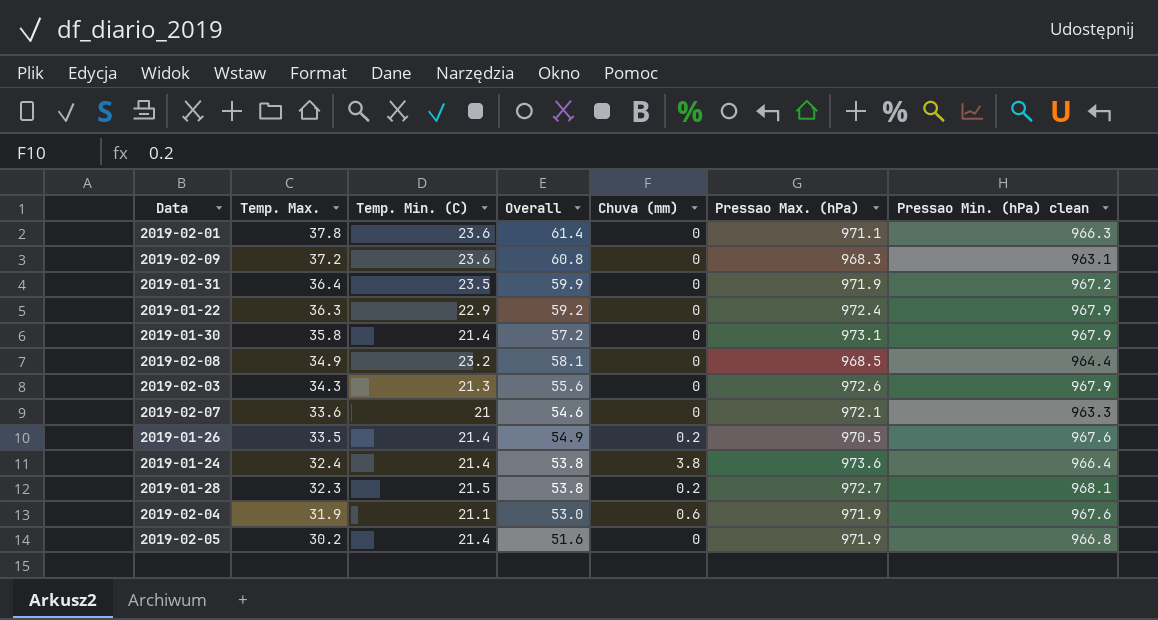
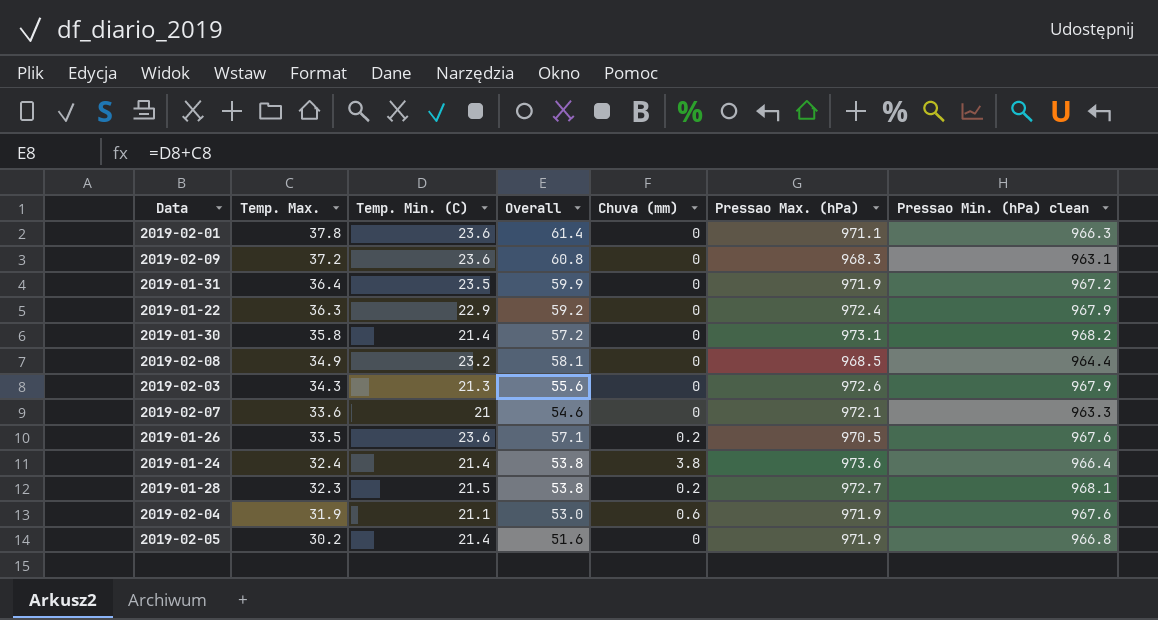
2019-01-30 | Pressao Min. (hPa) clean: 967.9 -> 968.2
2019-01-26 | Temp. Min. (C): 21.4 -> 23.6
2019-01-26 | Overall: 54.9 -> 57.1

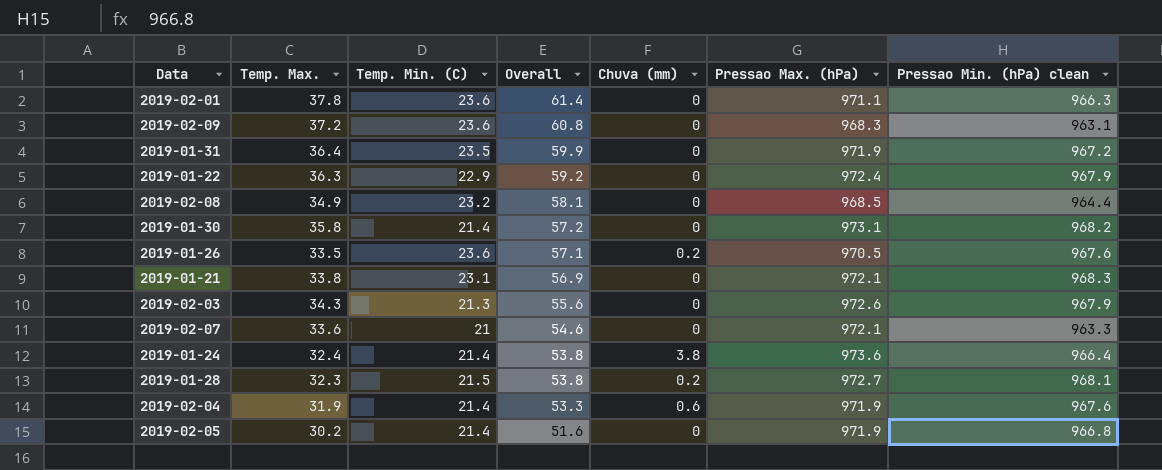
row order: Temp. Max. descending -> Overall descending
row 2019-01-21: none -> 33.8 | 23.1 | 56.9 | 0 | 972.1 | 968.3
2019-02-04 | Temp. Min. (C): 21.1 -> 21.4
2019-02-04 | Overall: 53.0 -> 53.3

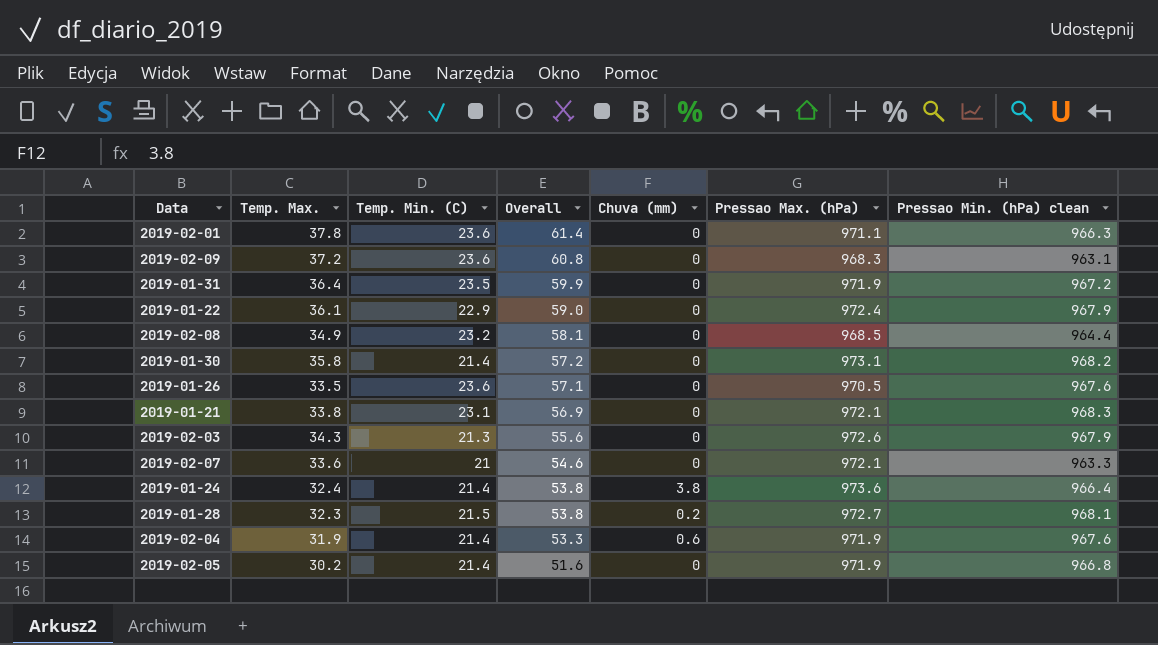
2019-01-22 | Temp. Max.: 36.3 -> 36.1
2019-01-22 | Overall: 59.2 -> 59.0
2019-01-26 | Chuva (mm): 0.2 -> 0

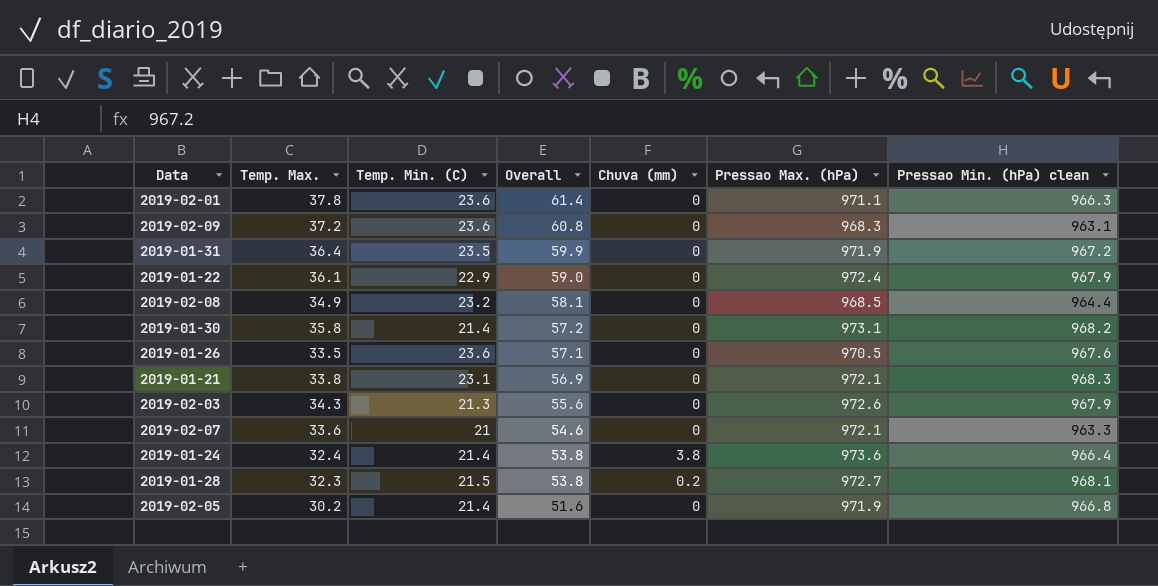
row 2019-02-04: 31.9 | 21.4 | 53.3 | 0.6 | 971.9 | 967.6 -> none

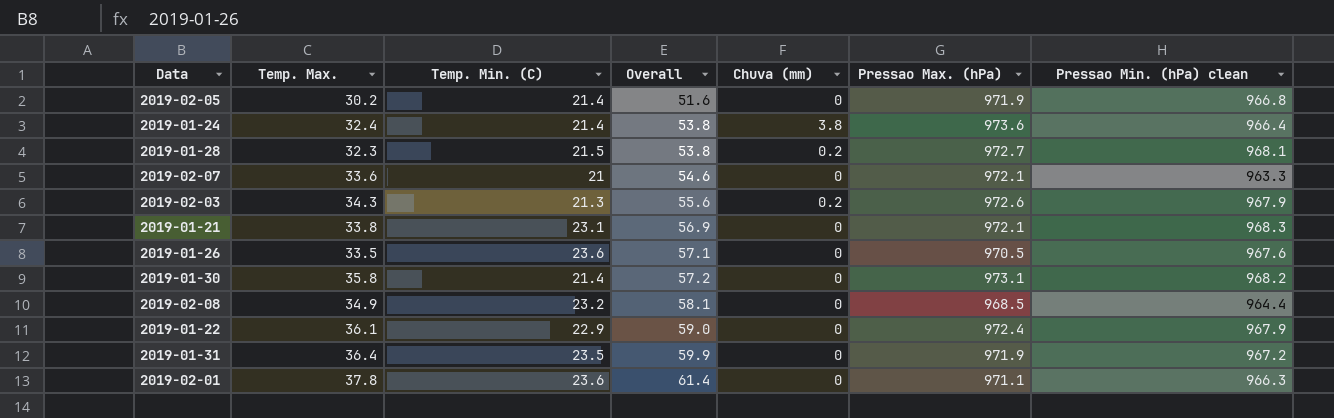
row order: Overall descending -> Overall ascending
row 2019-02-09: 37.2 | 23.6 | 60.8 | 0 | 968.3 | 963.1 -> none
2019-02-03 | Chuva (mm): 0 -> 0.2

